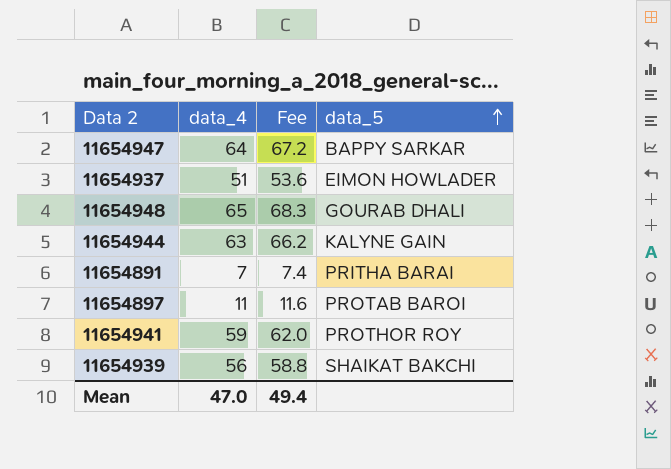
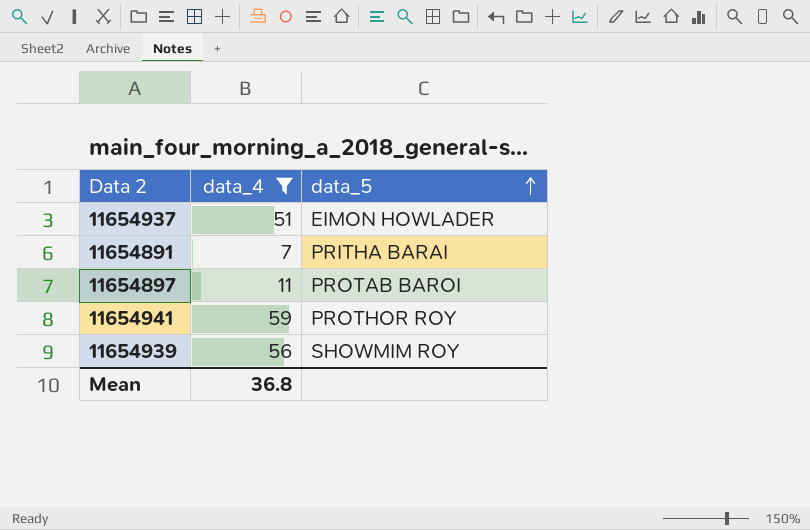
filter: none -> data_4 <= 59
column Fee | formula: [data_4] * 1.05 -> none
11654939 | data_5: SHAIKAT BAKCHI -> SHOWMIM ROY
Mean | data_4: 47.0 -> 36.8

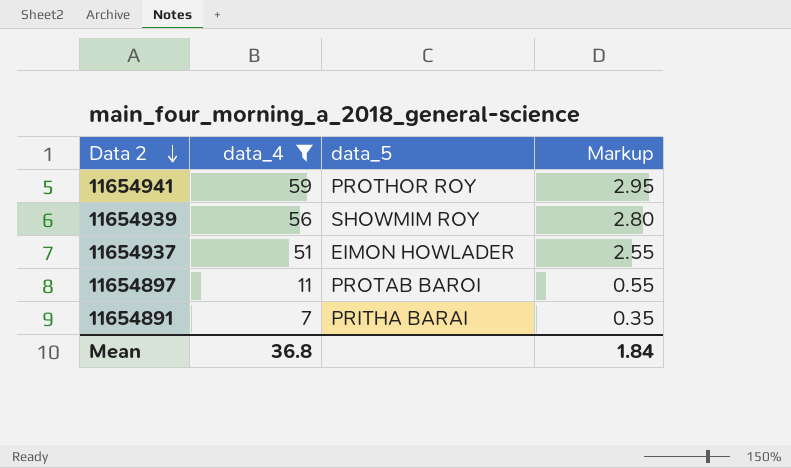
row order: data_5 ascending -> Data 2 descending
column Markup | formula: none -> [data_4] * 0.05

